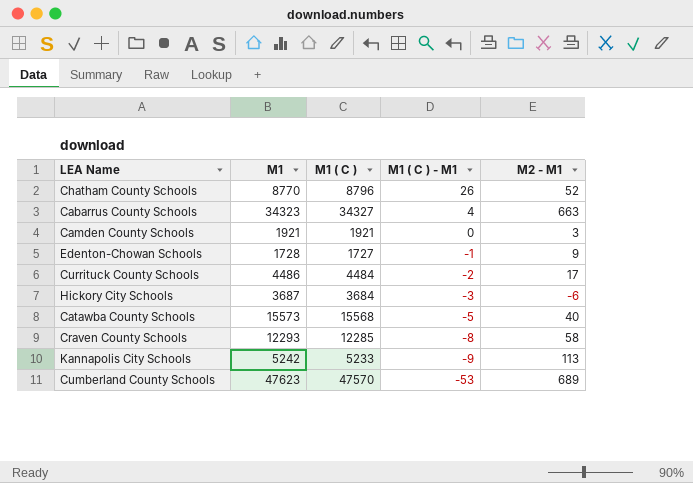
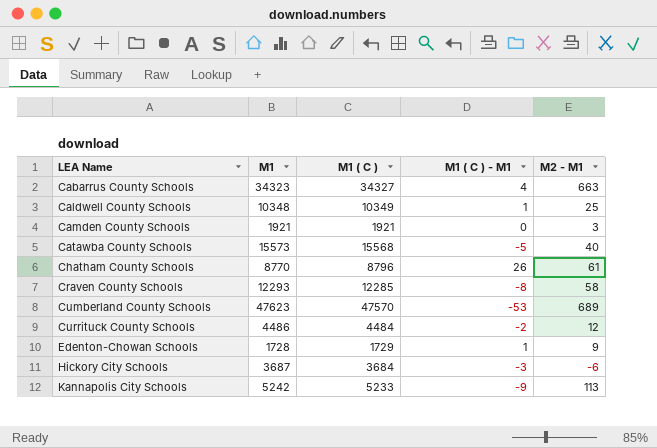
row order: M1 ( C ) - M1 descending -> LEA Name ascending
row Caldwell County Schools: none -> 10348 | 10349 | 1 | 25
Chatham County Schools | M2 - M1: 52 -> 61
Currituck County Schools | M2 - M1: 17 -> 12
Edenton-Chowan Schools | M1 ( C ): 1727 -> 1729
Edenton-Chowan Schools | M1 ( C ) - M1: -1 -> 1

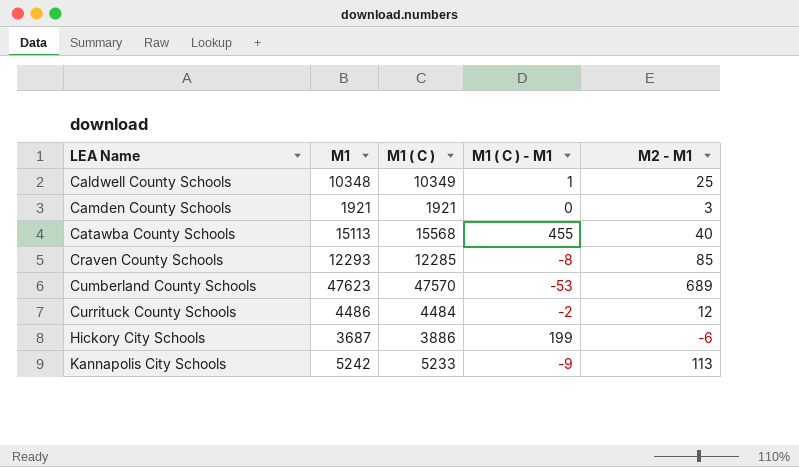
row Cabarrus County Schools: 34323 | 34327 | 4 | 663 -> none
row Chatham County Schools: 8770 | 8796 | 26 | 61 -> none
row Edenton-Chowan Schools: 1728 | 1729 | 1 | 9 -> none
Catawba County Schools | M1: 15573 -> 15113
Catawba County Schools | M1 ( C ) - M1: -5 -> 455
Craven County Schools | M2 - M1: 58 -> 85
Hickory City Schools | M1 ( C ): 3684 -> 3886
Hickory City Schools | M1 ( C ) - M1: -3 -> 199

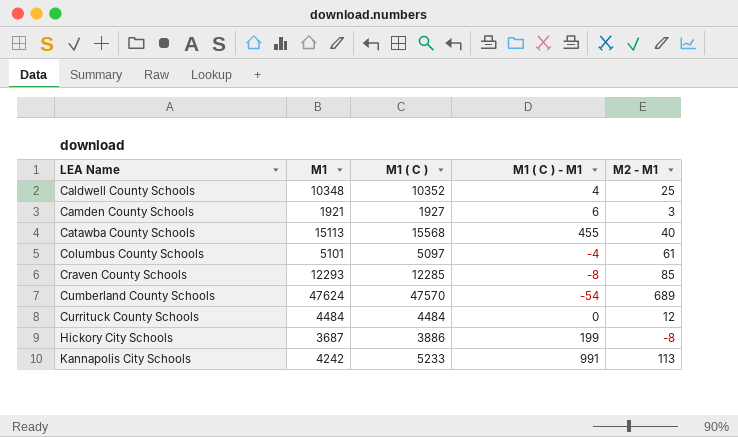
Caldwell County Schools | M1 ( C ): 10349 -> 10352
Caldwell County Schools | M1 ( C ) - M1: 1 -> 4
Camden County Schools | M1 ( C ): 1921 -> 1927
Camden County Schools | M1 ( C ) - M1: 0 -> 6
row Columbus County Schools: none -> 5101 | 5097 | -4 | 61
Cumberland County Schools | M1: 47623 -> 47624
Cumberland County Schools | M1 ( C ) - M1: -53 -> -54
Currituck County Schools | M1: 4486 -> 4484
Currituck County Schools | M1 ( C ) - M1: -2 -> 0
Hickory City Schools | M2 - M1: -6 -> -8
Kannapolis City Schools | M1: 5242 -> 4242
Kannapolis City Schools | M1 ( C ) - M1: -9 -> 991

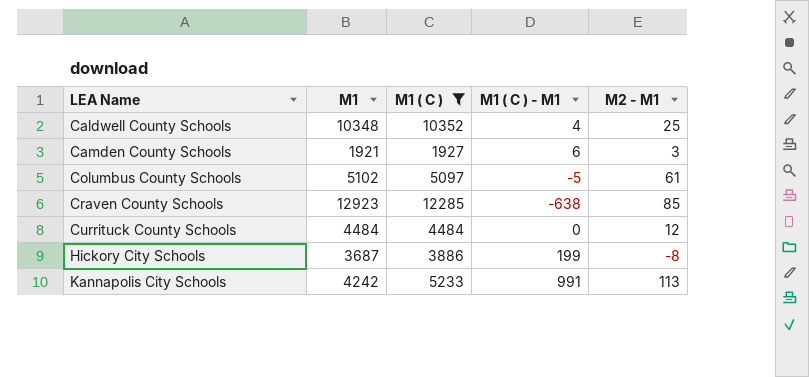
filter: none -> M1 ( C ) <= 12285
Columbus County Schools | M1: 5101 -> 5102
Columbus County Schools | M1 ( C ) - M1: -4 -> -5
Craven County Schools | M1: 12293 -> 12923
Craven County Schools | M1 ( C ) - M1: -8 -> -638

